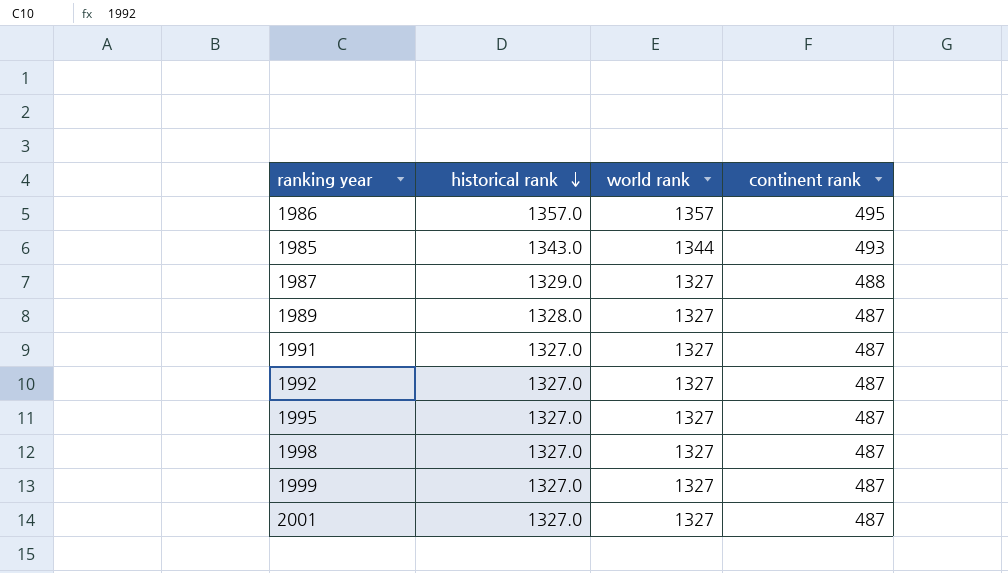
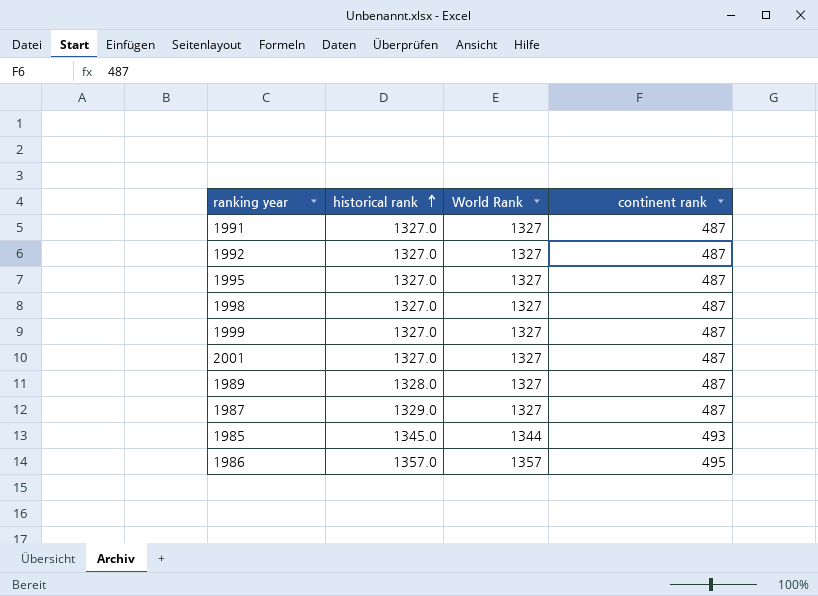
row order: historical rank descending -> historical rank ascending
column name: world rank -> World Rank
1987 | continent rank: 488 -> 487
1985 | historical rank: 1343.0 -> 1345.0

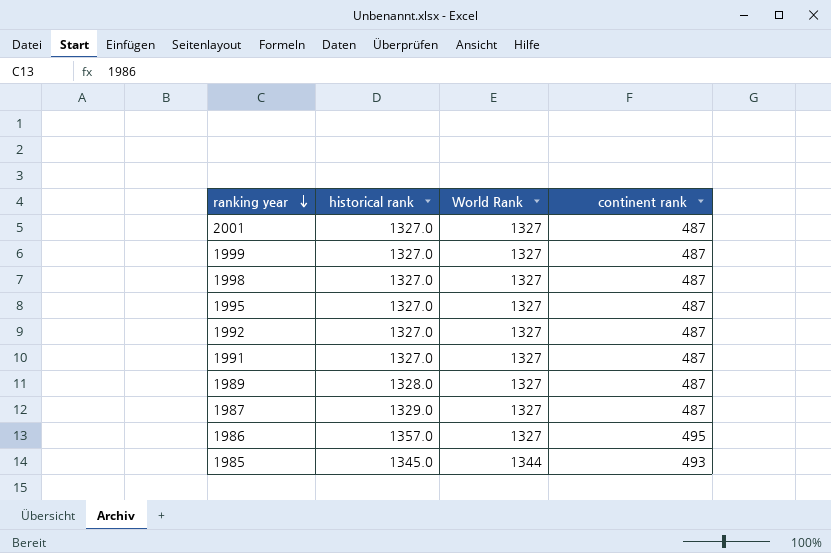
row order: historical rank ascending -> ranking year descending
1986 | World Rank: 1357 -> 1327

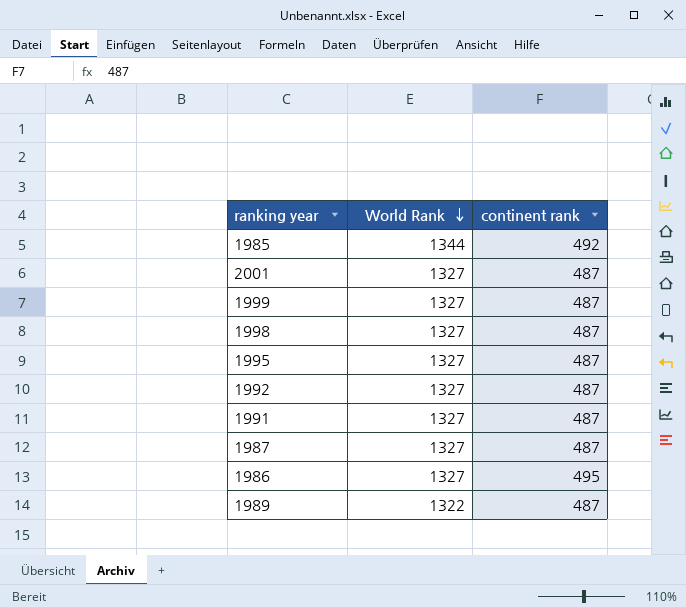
row order: ranking year descending -> World Rank descending
column historical rank | position: 2 -> none
1985 | continent rank: 493 -> 492
1989 | World Rank: 1327 -> 1322

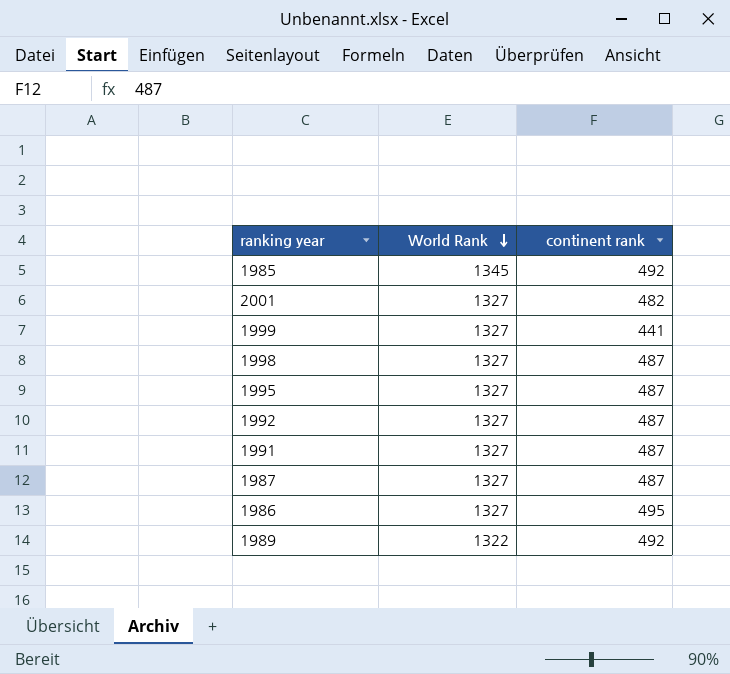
1985 | World Rank: 1344 -> 1345
2001 | continent rank: 487 -> 482
1999 | continent rank: 487 -> 441
1989 | continent rank: 487 -> 492

